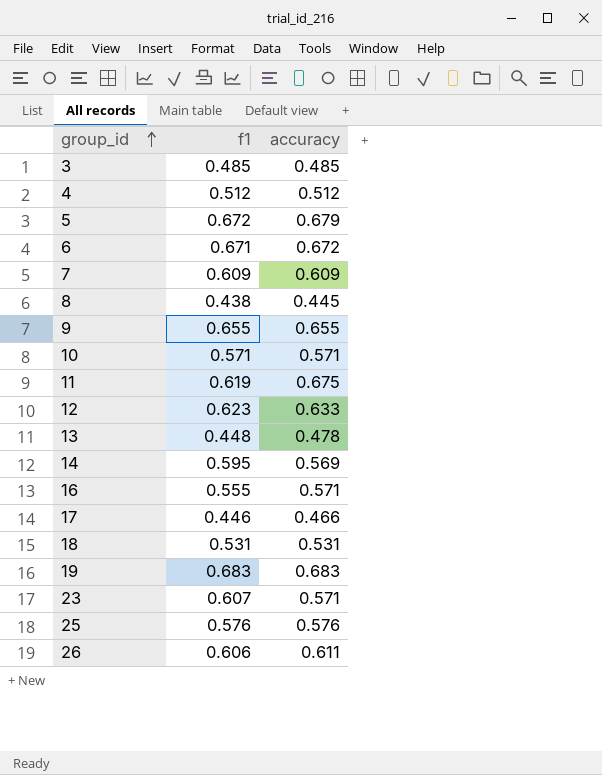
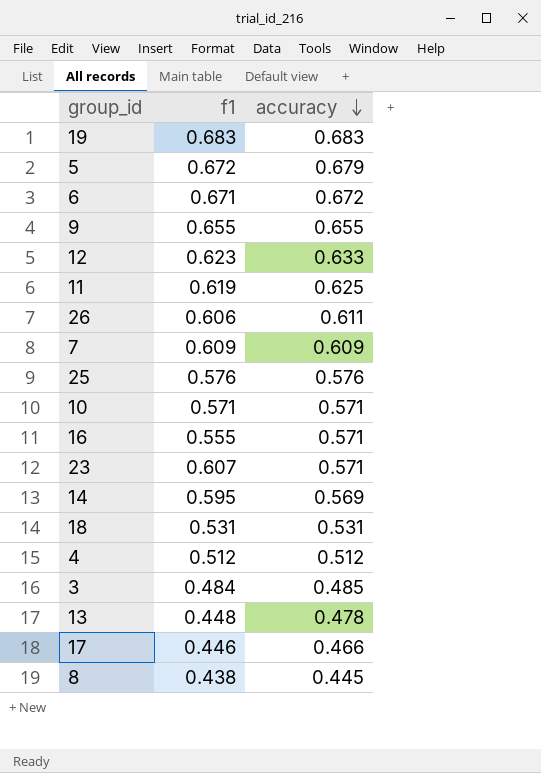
row order: group_id ascending -> accuracy descending
11 | accuracy: 0.675 -> 0.625
3 | f1: 0.485 -> 0.484

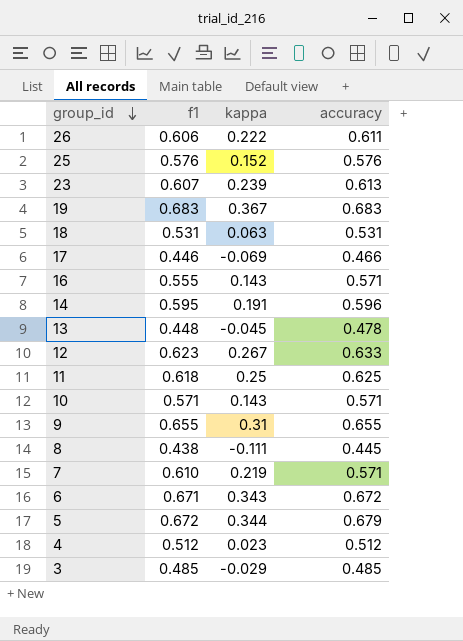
row order: accuracy descending -> group_id descending
column kappa | position: none -> 3
23 | accuracy: 0.571 -> 0.613
14 | accuracy: 0.569 -> 0.596
11 | f1: 0.619 -> 0.618
7 | f1: 0.609 -> 0.610
7 | accuracy: 0.609 -> 0.571
3 | f1: 0.484 -> 0.485

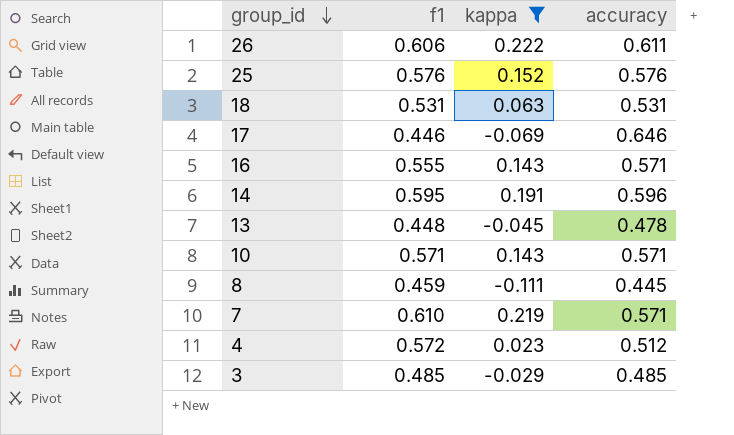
filter: none -> kappa <= 0.222
17 | accuracy: 0.466 -> 0.646
8 | f1: 0.438 -> 0.459
4 | f1: 0.512 -> 0.572

